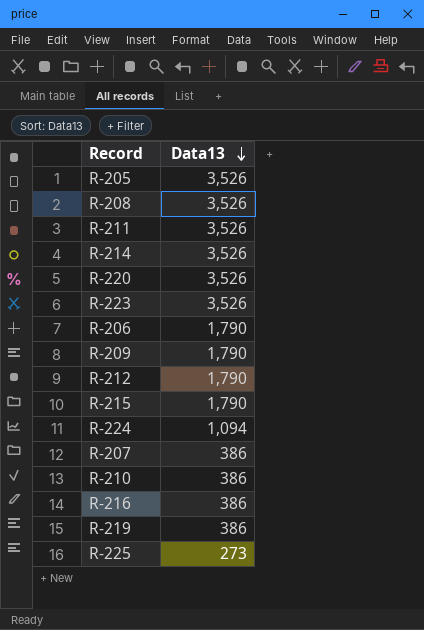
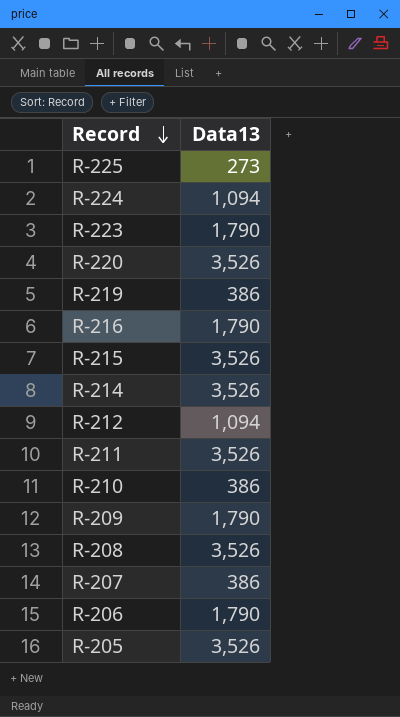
row order: Data13 descending -> Record descending
R-223 | Data13: 3,526 -> 1,790
R-216 | Data13: 386 -> 1,790
R-215 | Data13: 1,790 -> 3,526
R-212 | Data13: 1,790 -> 1,094

